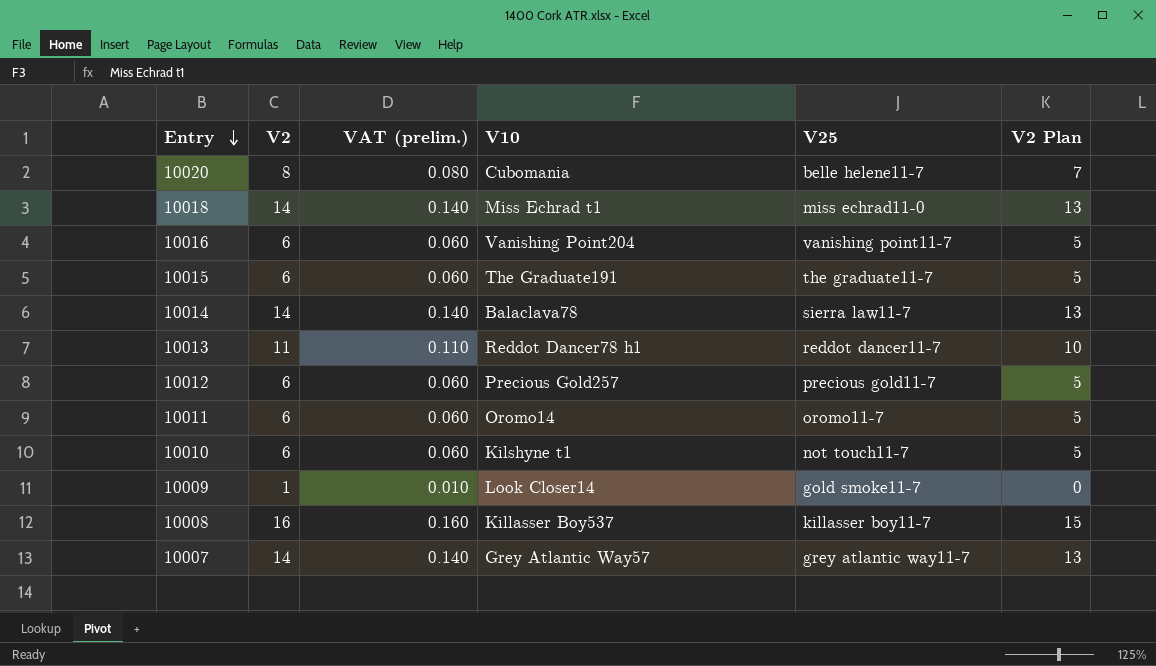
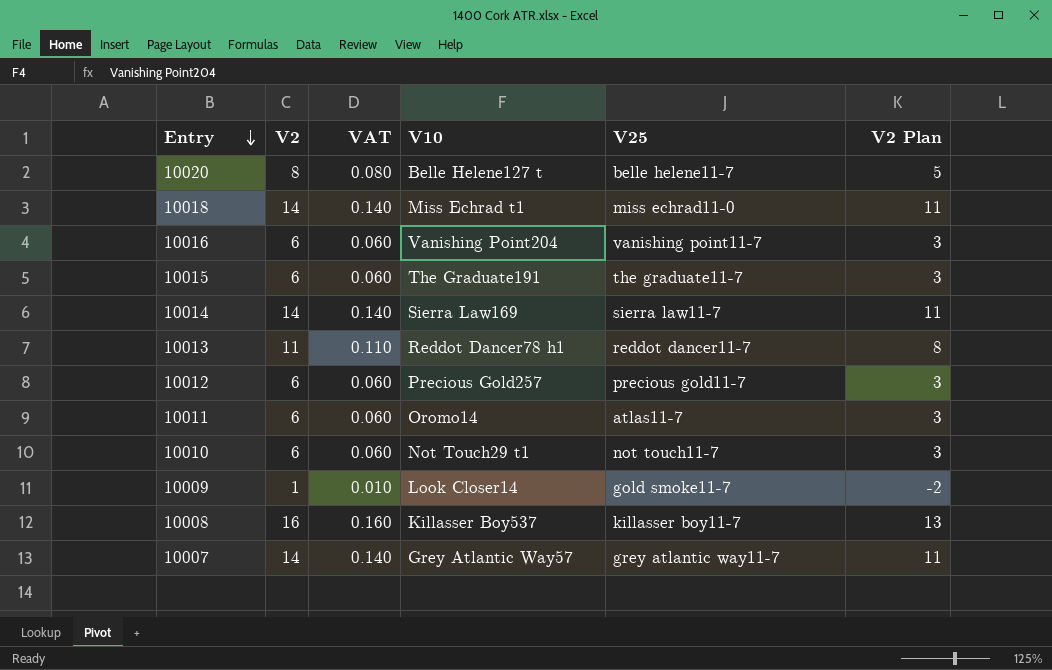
column name: VAT (prelim.) -> VAT
column V2 Plan | formula: [V2] - 1 -> [V2] - 3
10020 | V10: Cubomania -> Belle Helene127 t
10014 | V10: Balaclava78 -> Sierra Law169
10011 | V25: oromo11-7 -> atlas11-7
10010 | V10: Kilshyne t1 -> Not Touch29 t1

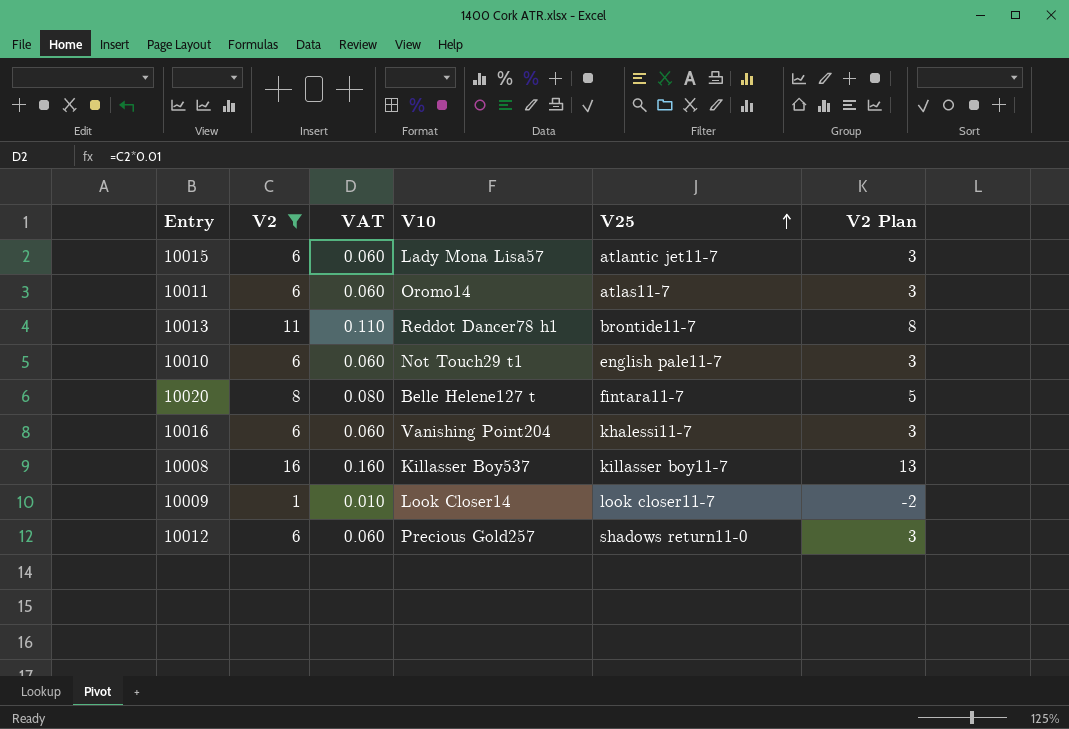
filter: none -> V2 != 14
row order: Entry descending -> V25 ascending
10015 | V10: The Graduate191 -> Lady Mona Lisa57
10015 | V25: the graduate11-7 -> atlantic jet11-7
10013 | V25: reddot dancer11-7 -> brontide11-7
10010 | V25: not touch11-7 -> english pale11-7
10020 | V25: belle helene11-7 -> fintara11-7
10016 | V25: vanishing point11-7 -> khalessi11-7
10009 | V25: gold smoke11-7 -> look closer11-7
10012 | V25: precious gold11-7 -> shadows return11-0

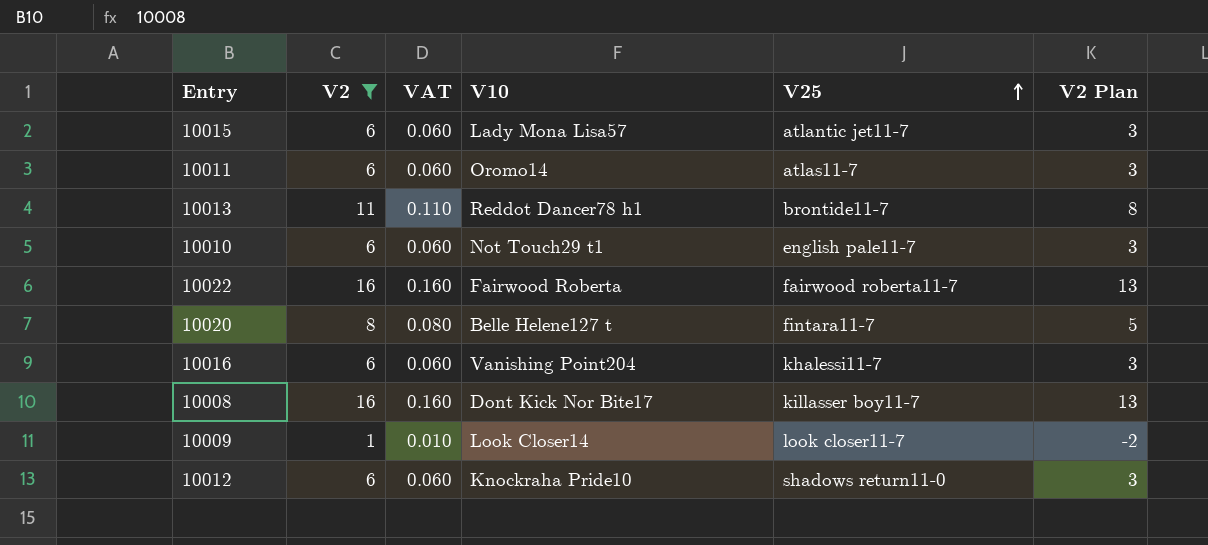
row 10022: none -> 16 | 0.160 | Fairwood Roberta | fairwood roberta11-7 | 13
10008 | V10: Killasser Boy537 -> Dont Kick Nor Bite17
10012 | V10: Precious Gold257 -> Knockraha Pride10

